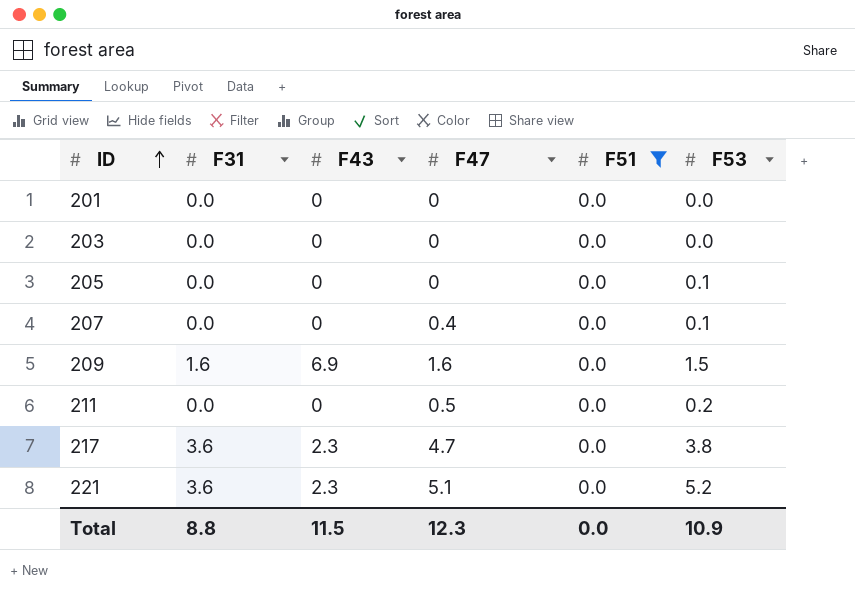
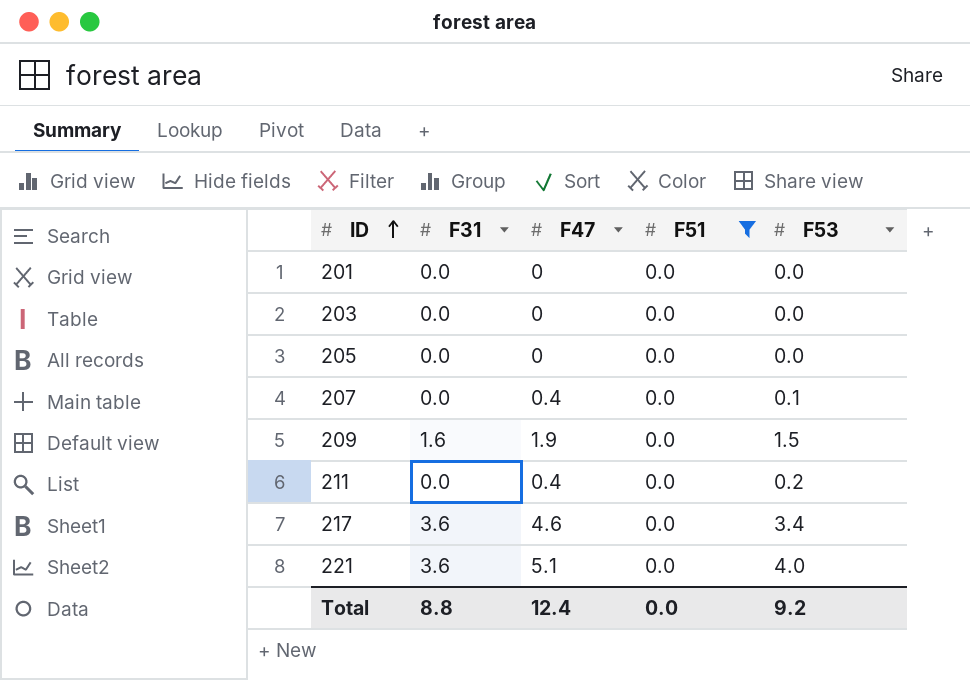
column F43 | position: 3 -> none
205 | F53: 0.1 -> 0.0
209 | F47: 1.6 -> 1.9
211 | F47: 0.5 -> 0.4
217 | F47: 4.7 -> 4.6
217 | F53: 3.8 -> 3.4
221 | F53: 5.2 -> 4.0
Total | F47: 12.3 -> 12.4
Total | F53: 10.9 -> 9.2

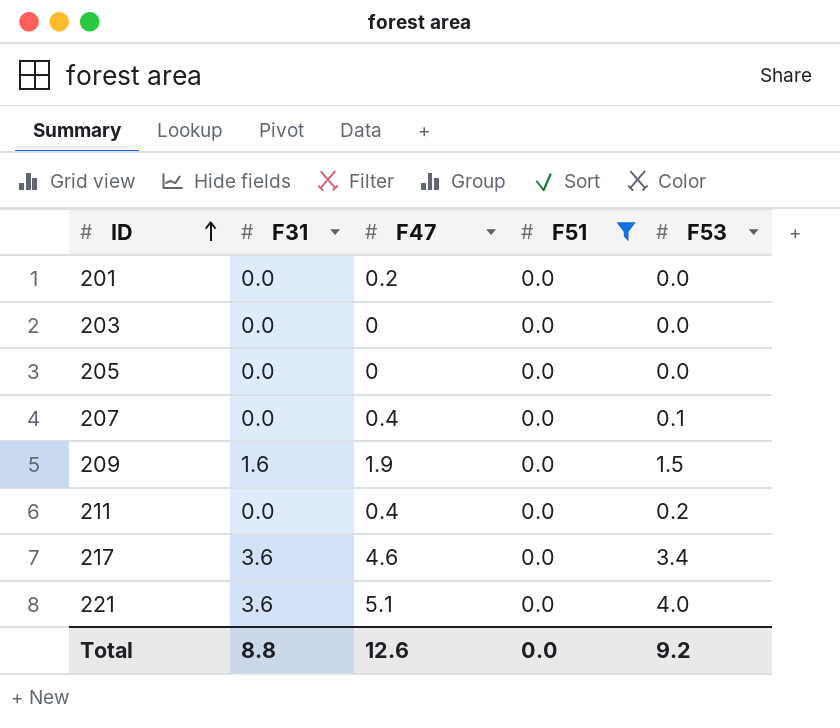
201 | F47: 0 -> 0.2
Total | F47: 12.4 -> 12.6

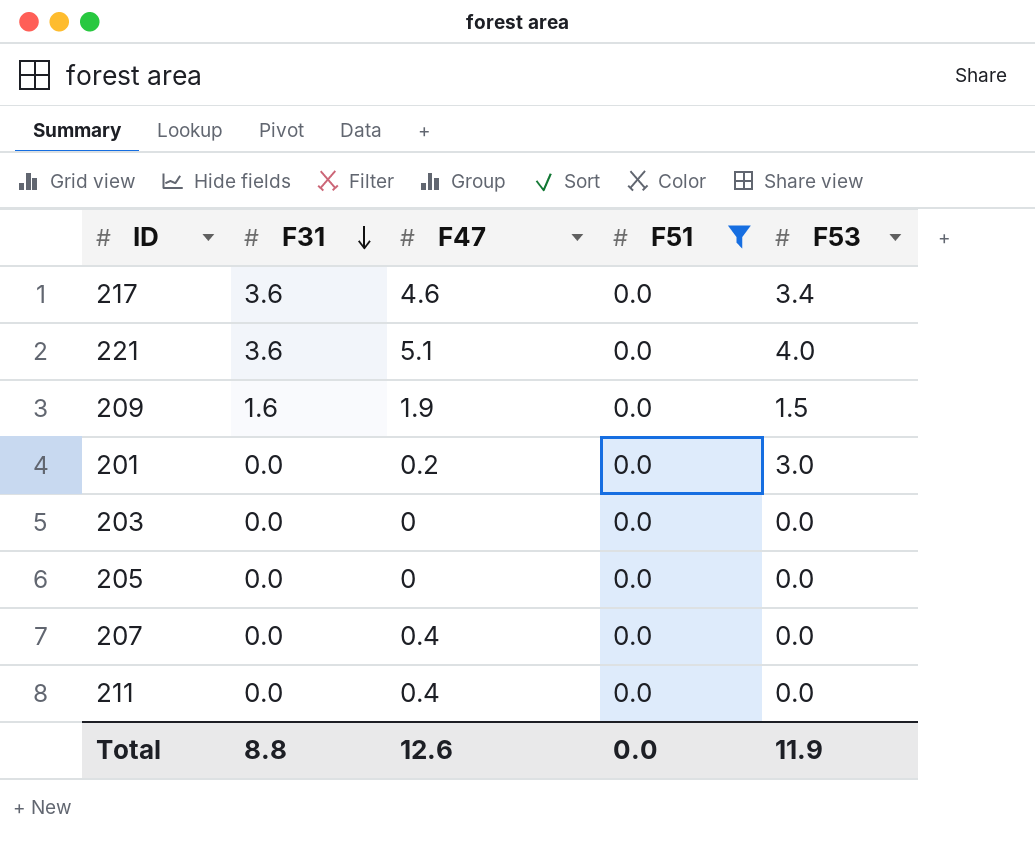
row order: ID ascending -> F31 descending
201 | F53: 0.0 -> 3.0
207 | F53: 0.1 -> 0.0
211 | F53: 0.2 -> 0.0
Total | F53: 9.2 -> 11.9

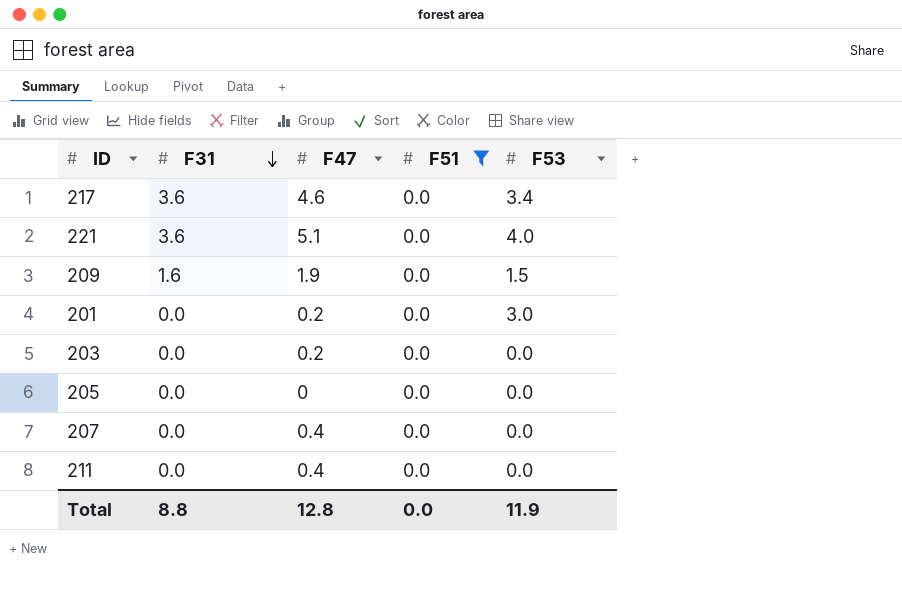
203 | F47: 0 -> 0.2
Total | F47: 12.6 -> 12.8

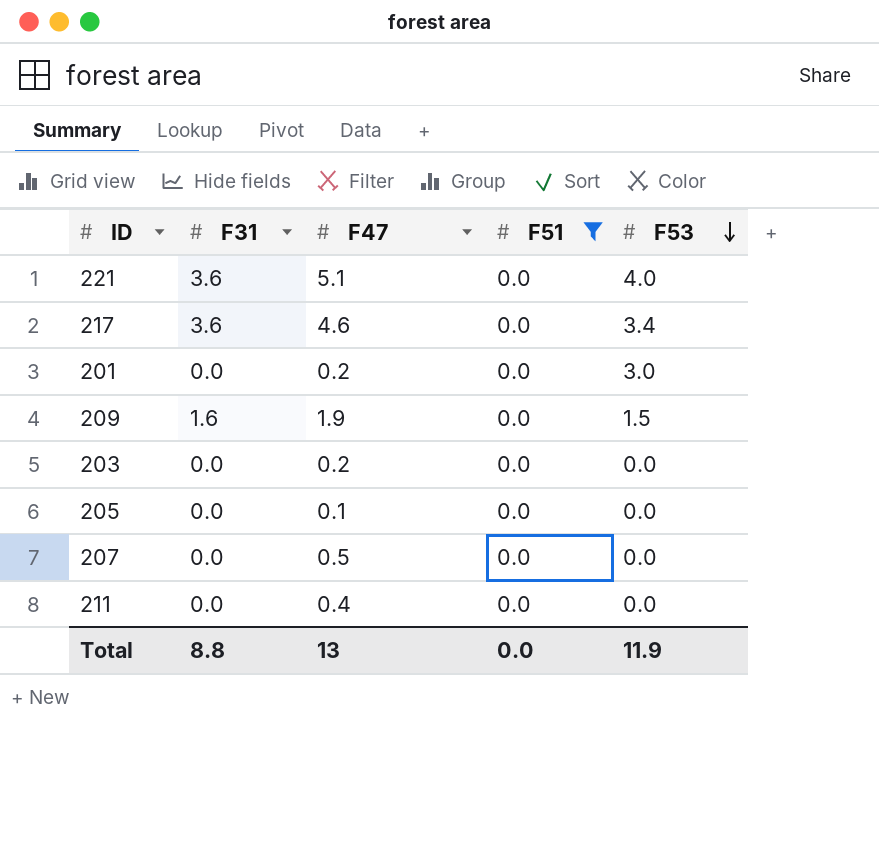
row order: F31 descending -> F53 descending
205 | F47: 0 -> 0.1
207 | F47: 0.4 -> 0.5
Total | F47: 12.8 -> 13

